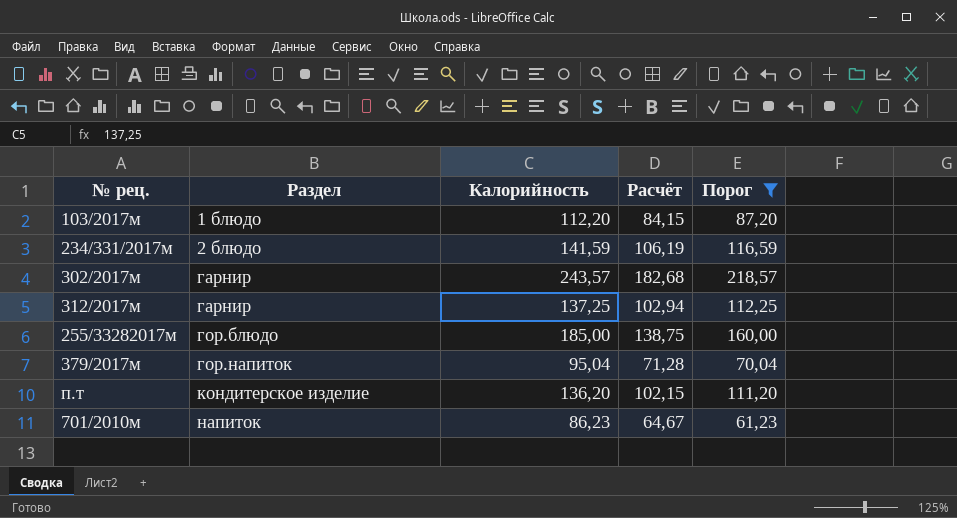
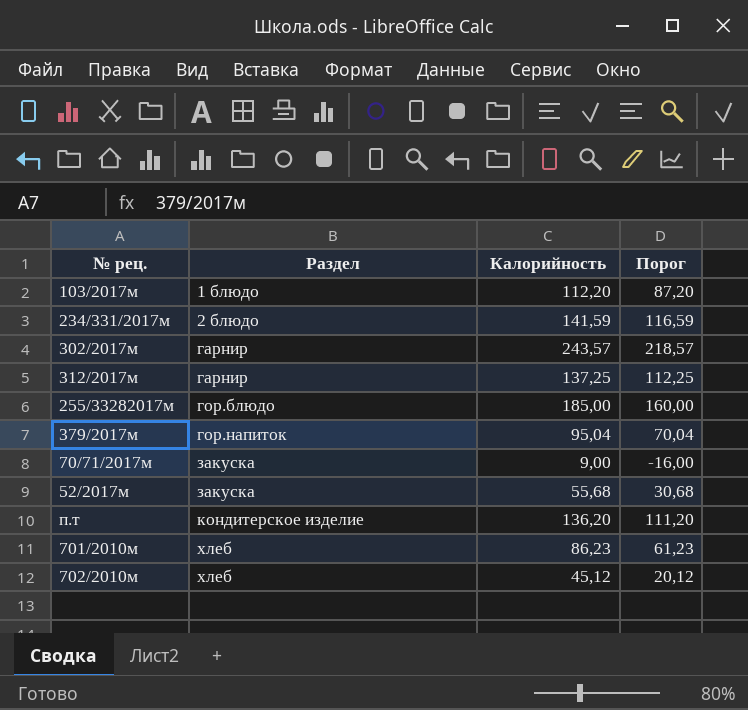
filter: Порог >= 61,23 -> none
column Расчёт | formula: [Калорийность] * 0,75 -> none
701/2010м | Раздел: напиток -> хлеб

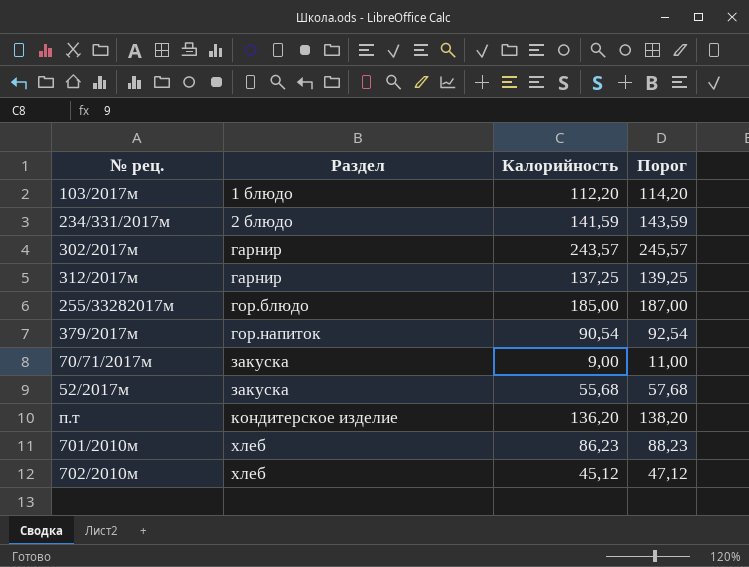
column Порог | formula: [Калорийность] - 25 -> [Калорийность] + 2
379/2017м | Калорийность: 95,04 -> 90,54

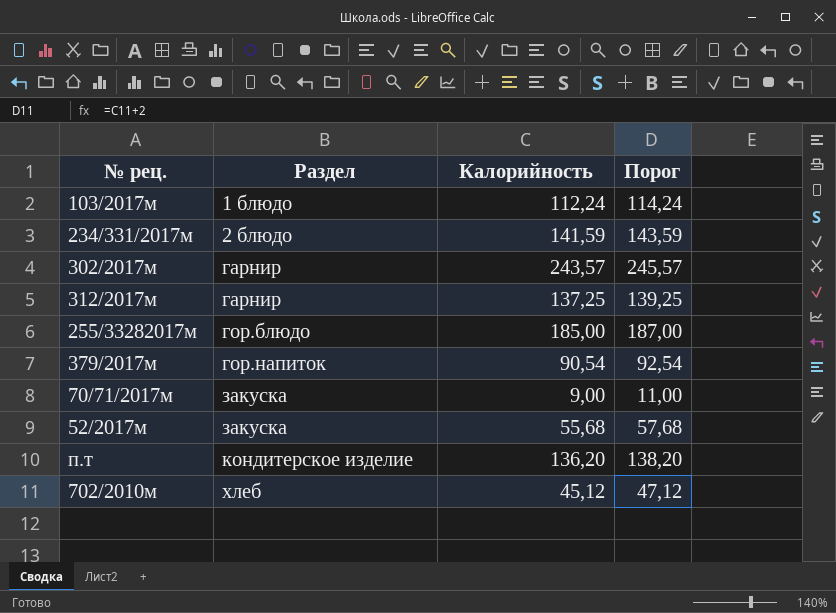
row 701/2010м: хлеб | 86,23 | 88,23 -> none
103/2017м | Калорийность: 112,20 -> 112,24
103/2017м | Порог: 114,20 -> 114,24

